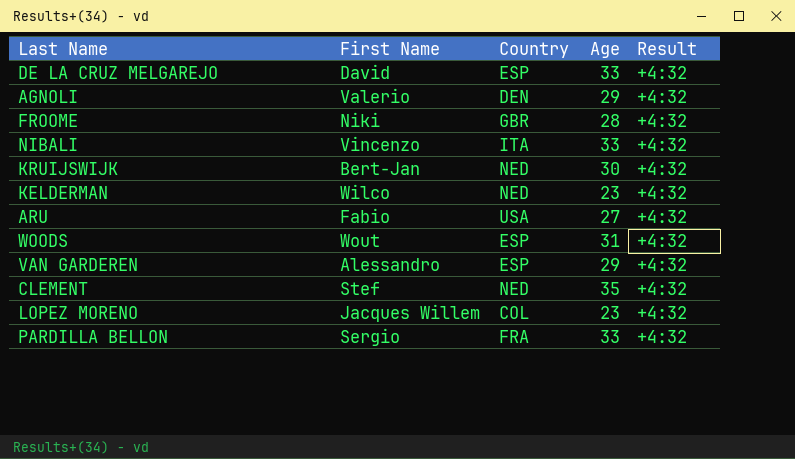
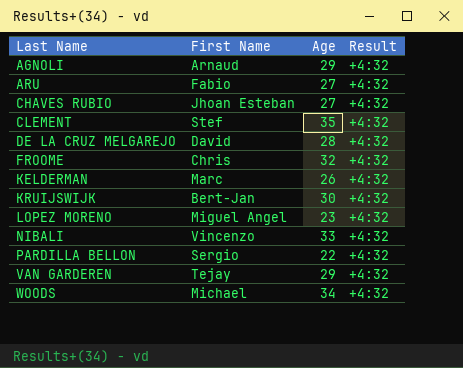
row order: none -> Last Name ascending
column Country | position: 3 -> none
AGNOLI | First Name: Valerio -> Arnaud
row CHAVES RUBIO: none -> Jhoan Esteban | 27 | +4:32
DE LA CRUZ MELGAREJO | Age: 33 -> 28
FROOME | First Name: Niki -> Chris
FROOME | Age: 28 -> 32
KELDERMAN | First Name: Wilco -> Marc
KELDERMAN | Age: 23 -> 26
LOPEZ MORENO | First Name: Jacques Willem -> Miguel Angel
PARDILLA BELLON | Age: 33 -> 22
VAN GARDEREN | First Name: Alessandro -> Tejay
WOODS | First Name: Wout -> Michael
WOODS | Age: 31 -> 34

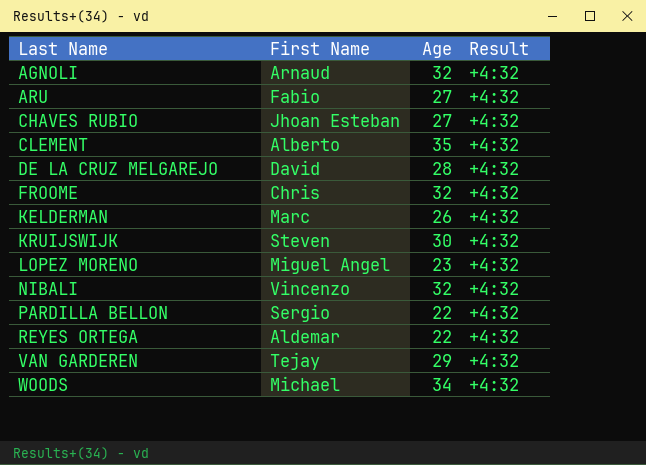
AGNOLI | Age: 29 -> 32
CLEMENT | First Name: Stef -> Alberto
KRUIJSWIJK | First Name: Bert-Jan -> Steven
NIBALI | Age: 33 -> 32
row REYES ORTEGA: none -> Aldemar | 22 | +4:32

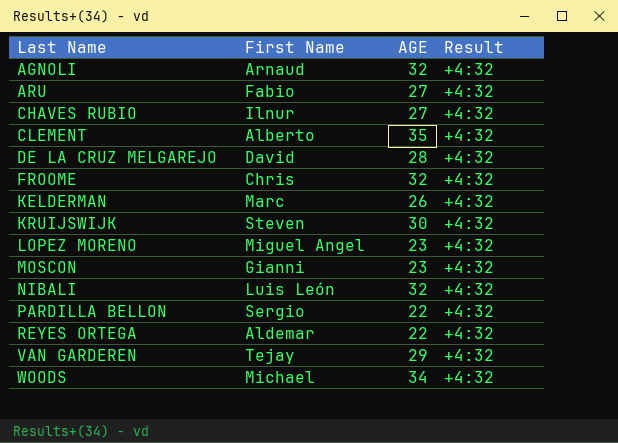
column name: Age -> AGE
CHAVES RUBIO | First Name: Jhoan Esteban -> Ilnur
row MOSCON: none -> Gianni | 23 | +4:32
NIBALI | First Name: Vincenzo -> Luis León

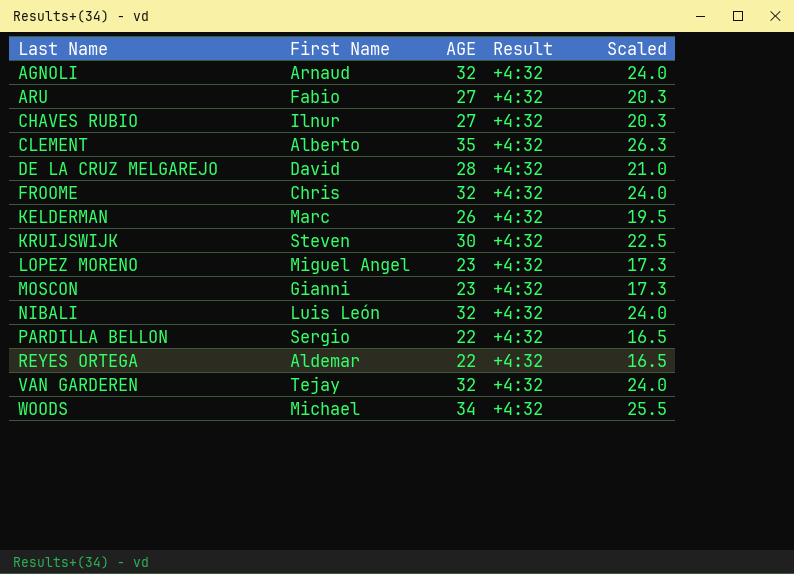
column Scaled | formula: none -> [AGE] * 0.75
VAN GARDEREN | AGE: 29 -> 32

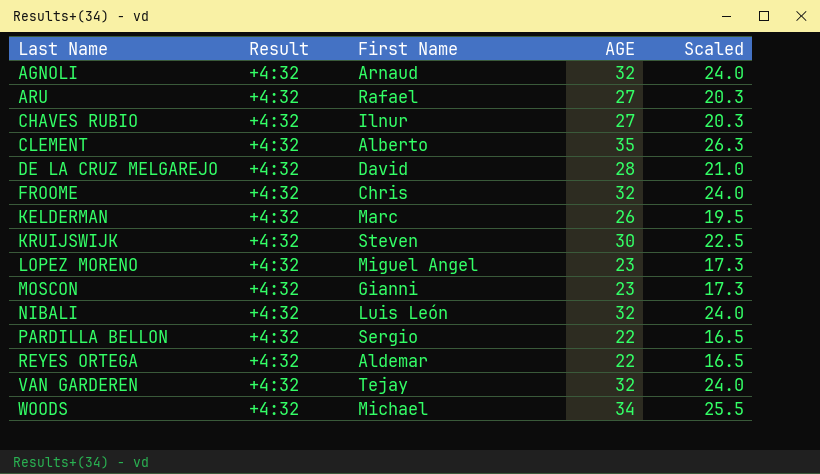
column Result | position: 4 -> 2
ARU | First Name: Fabio -> Rafael

